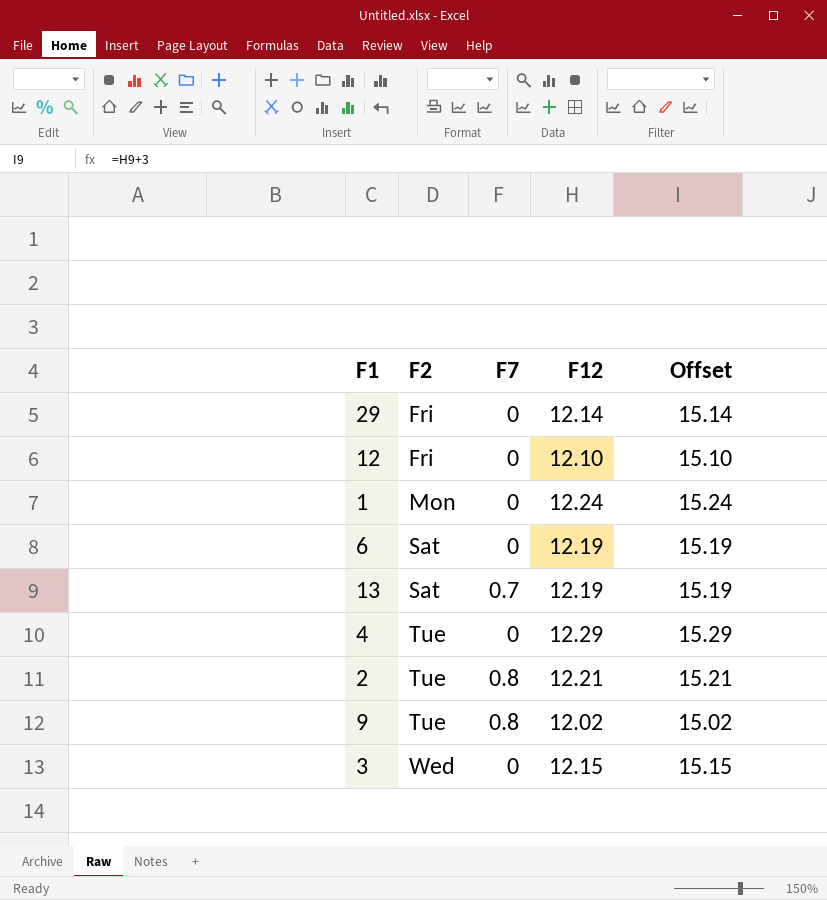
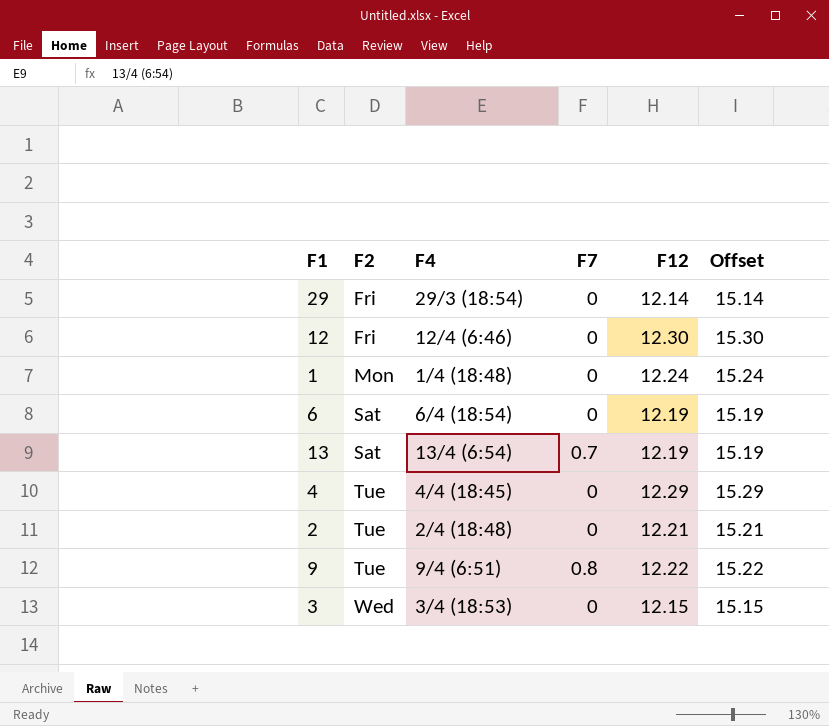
column F4 | position: none -> 3
12 | F12: 12.10 -> 12.30
12 | Offset: 15.10 -> 15.30
2 | F7: 0.8 -> 0
9 | F12: 12.02 -> 12.22
9 | Offset: 15.02 -> 15.22

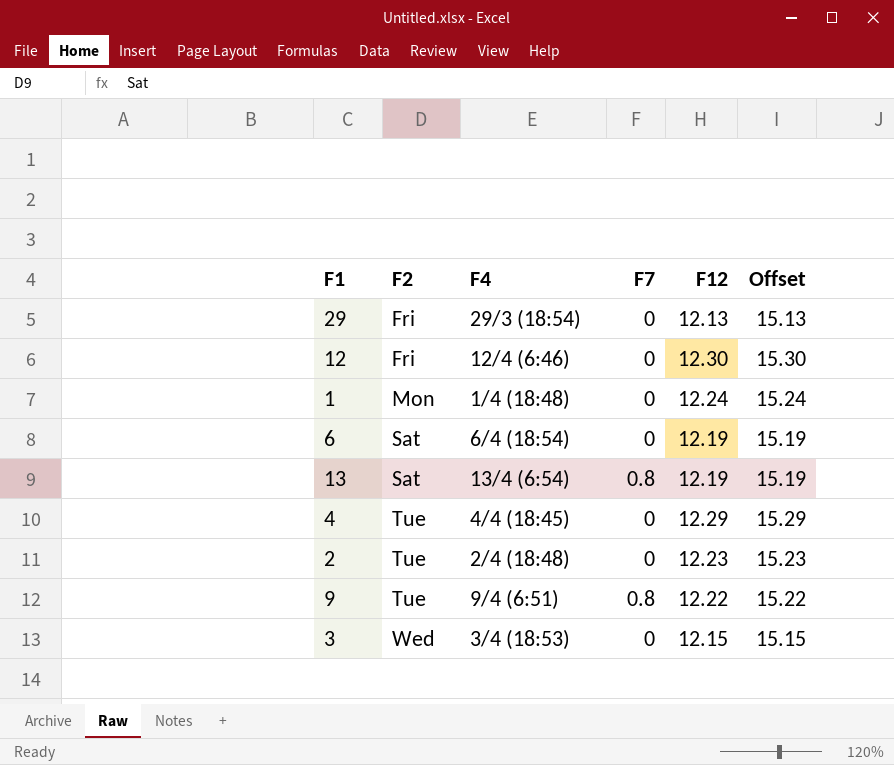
29 | F12: 12.14 -> 12.13
29 | Offset: 15.14 -> 15.13
13 | F7: 0.7 -> 0.8
2 | F12: 12.21 -> 12.23
2 | Offset: 15.21 -> 15.23

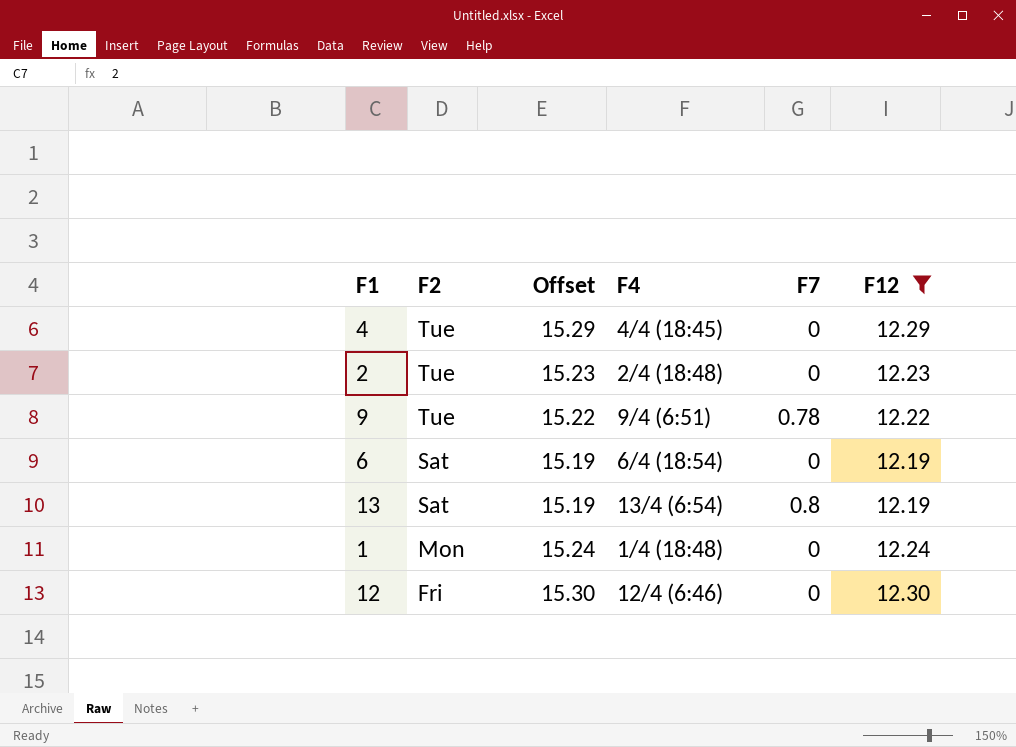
filter: none -> F12 >= 12.19
row order: F2 ascending -> F2 descending
column Offset | position: 6 -> 3
9 | F7: 0.8 -> 0.78

